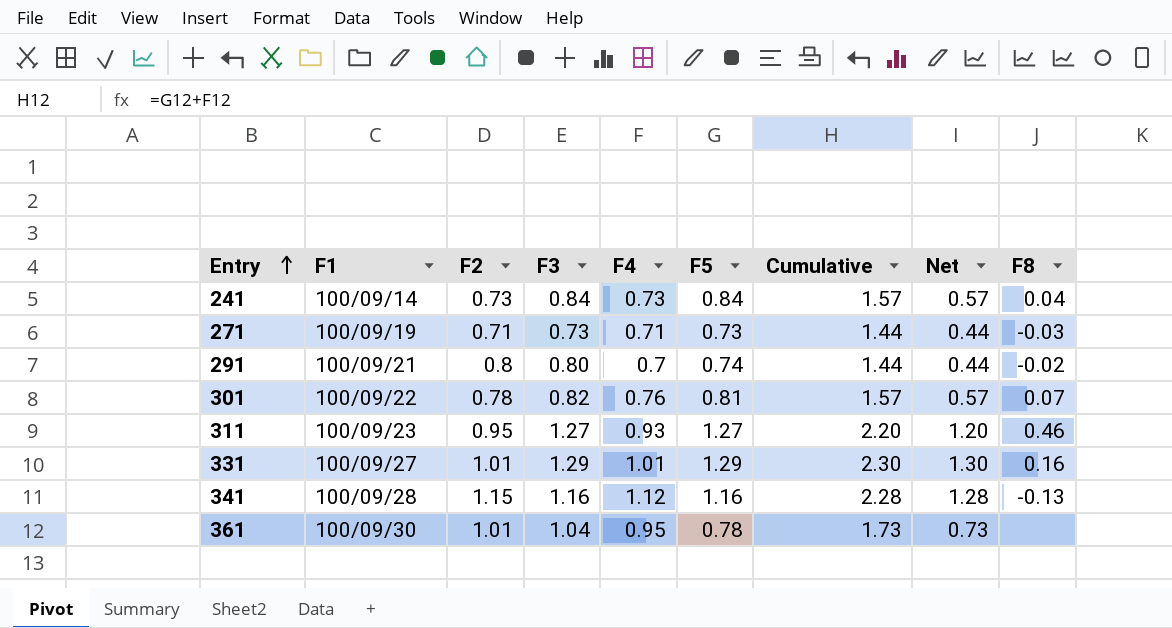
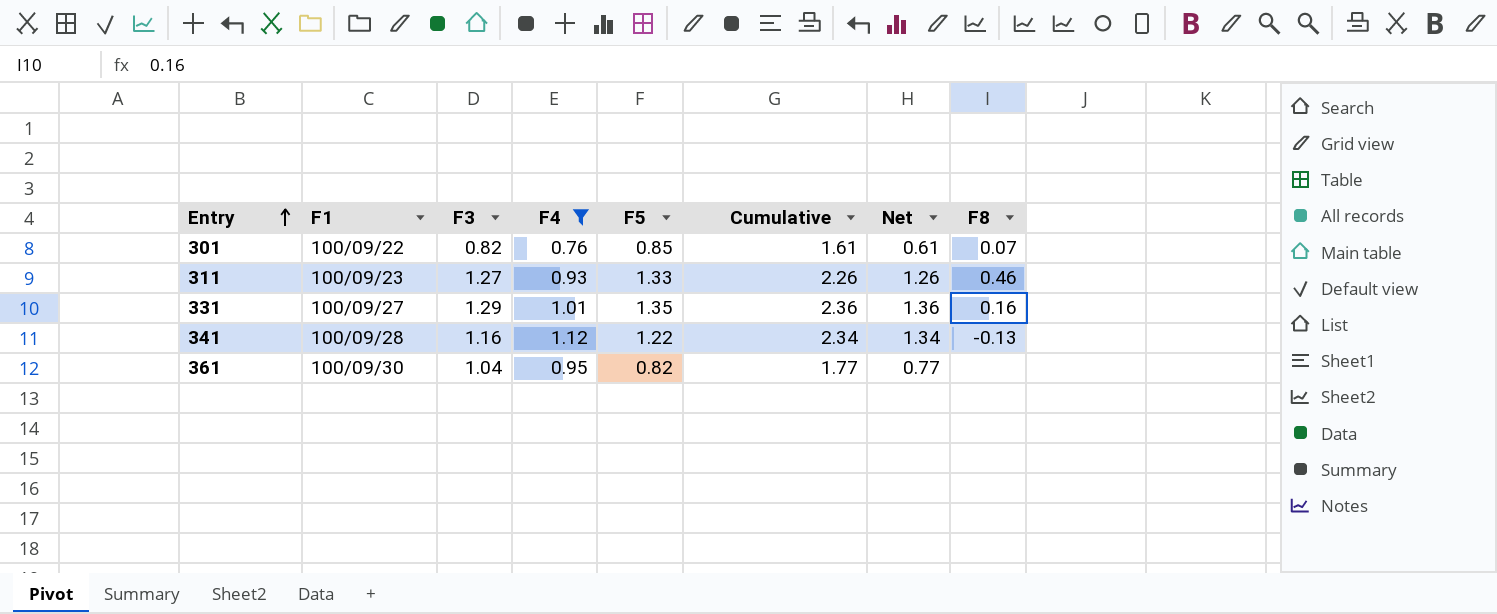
filter: none -> F4 >= 0.76
column F2 | position: 3 -> none
301 | F5: 0.81 -> 0.85
301 | Cumulative: 1.57 -> 1.61
301 | Net: 0.57 -> 0.61
311 | F5: 1.27 -> 1.33
311 | Cumulative: 2.20 -> 2.26
311 | Net: 1.20 -> 1.26
331 | F5: 1.29 -> 1.35
331 | Cumulative: 2.30 -> 2.36
331 | Net: 1.30 -> 1.36
341 | F5: 1.16 -> 1.22
341 | Cumulative: 2.28 -> 2.34
341 | Net: 1.28 -> 1.34
361 | F5: 0.78 -> 0.82
361 | Cumulative: 1.73 -> 1.77
361 | Net: 0.73 -> 0.77

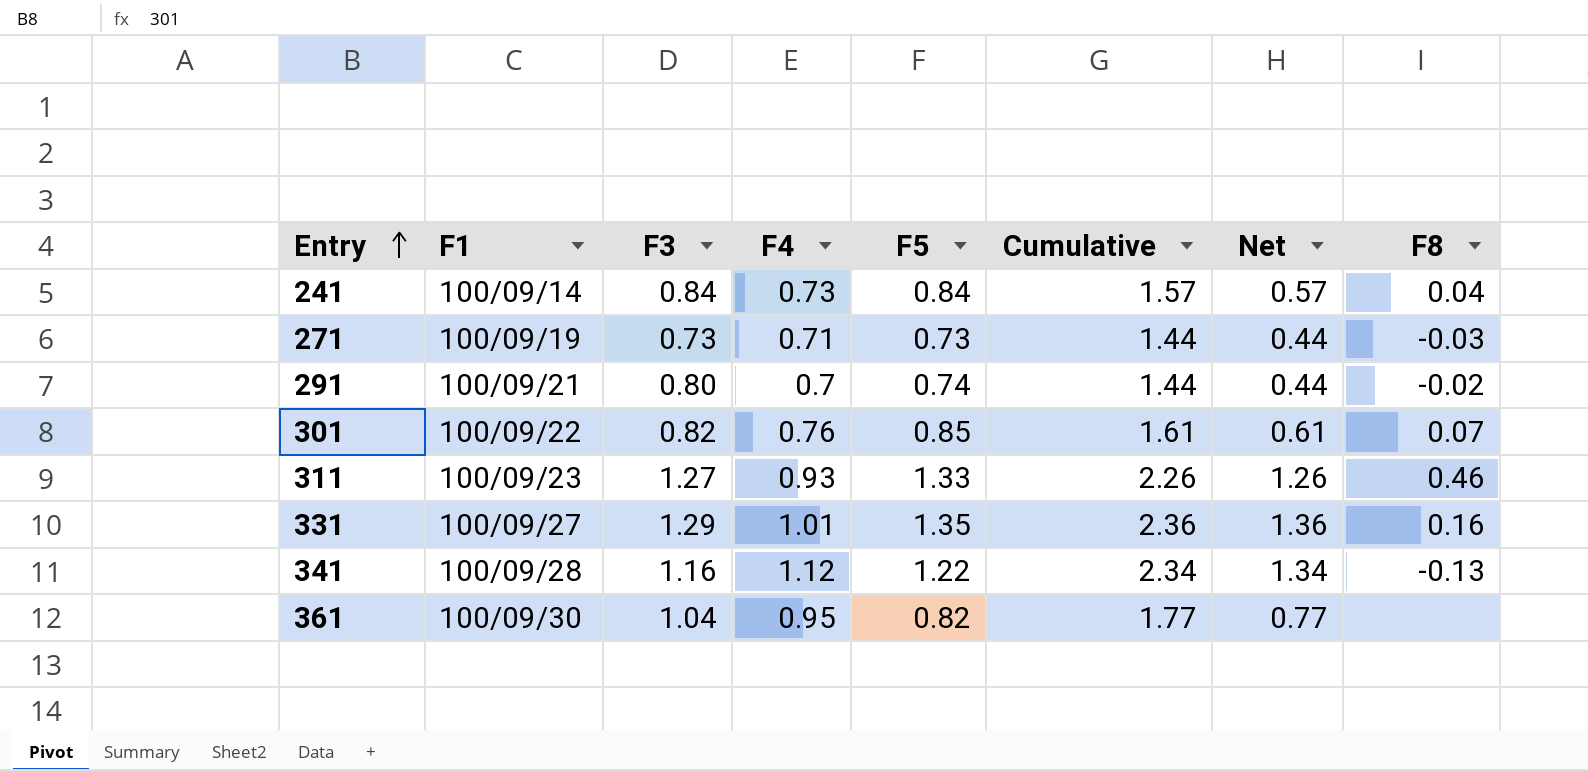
filter: F4 >= 0.76 -> none

